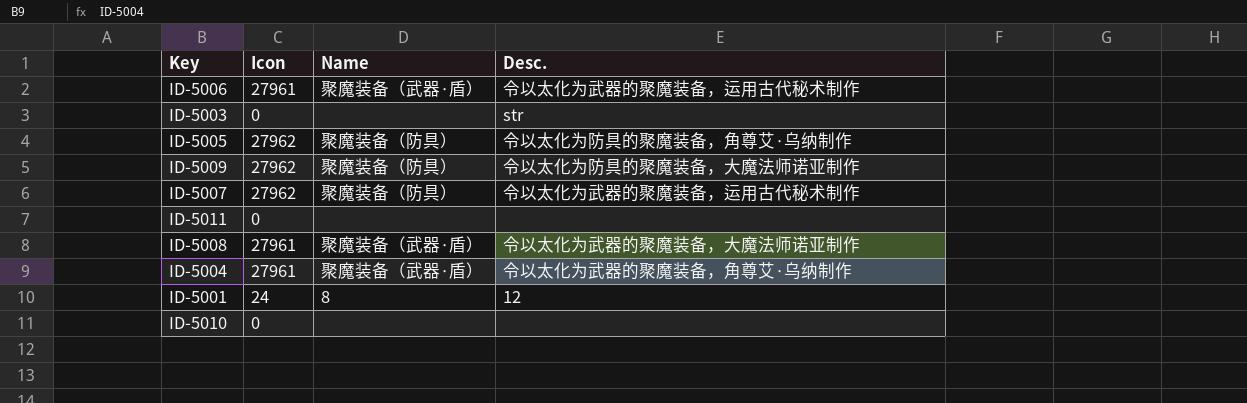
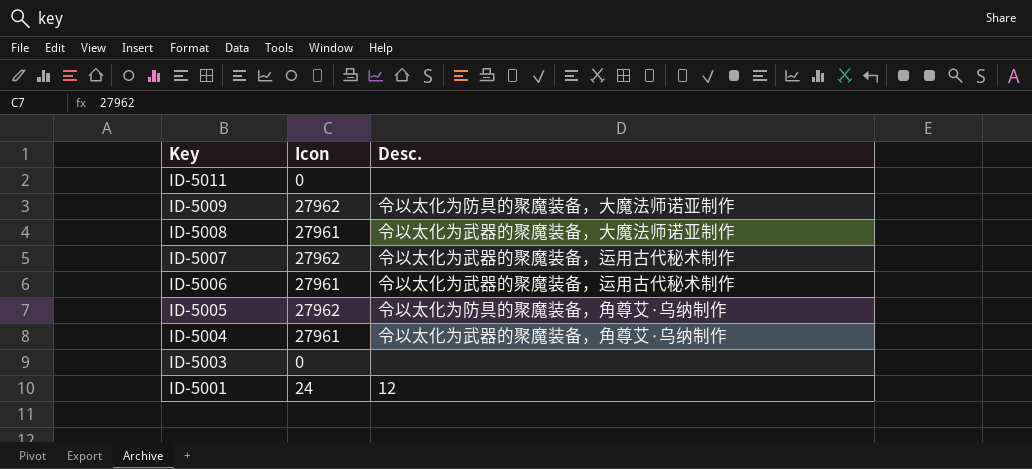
row order: none -> Key descending
column Name | position: 3 -> none
row ID-5010: 0 | none | none -> none
ID-5003 | Desc.: str -> none

